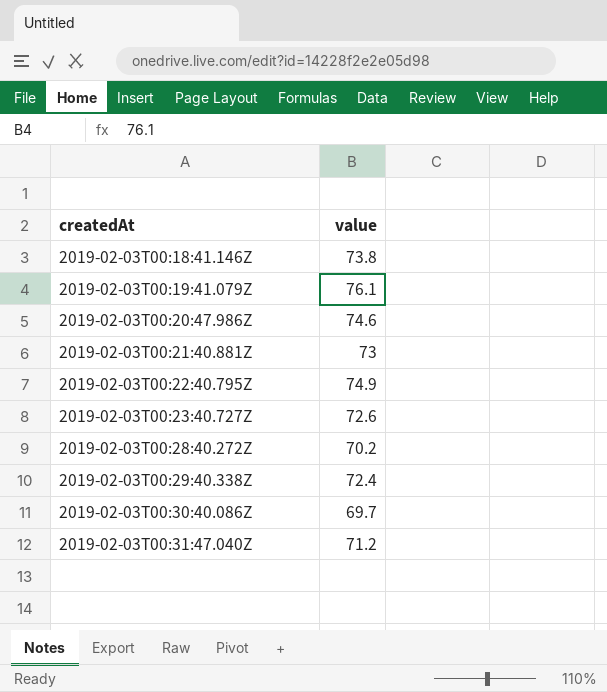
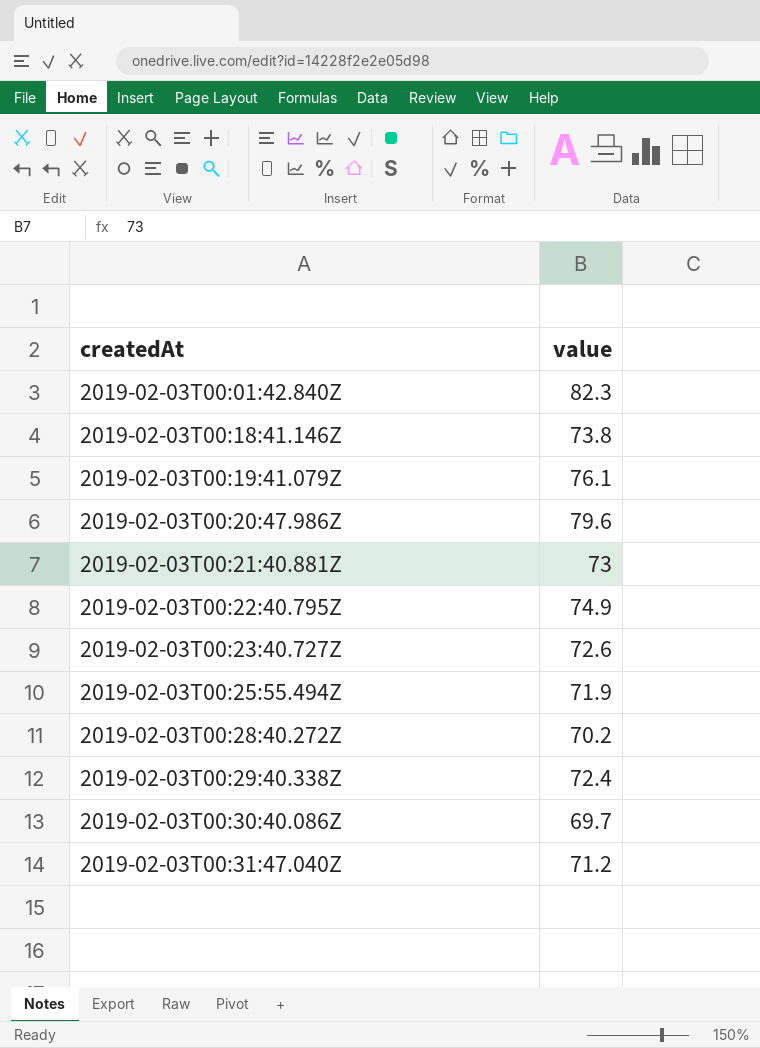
row 2019-02-03T00:01:42.840Z: none -> 82.3
2019-02-03T00:20:47.986Z | value: 74.6 -> 79.6
row 2019-02-03T00:25:55.494Z: none -> 71.9

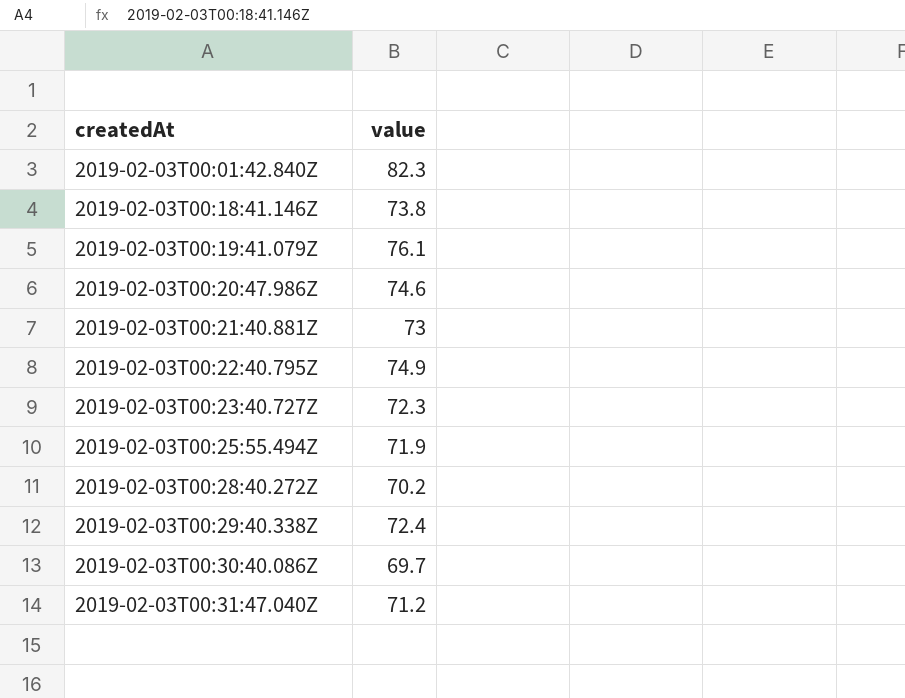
2019-02-03T00:20:47.986Z | value: 79.6 -> 74.6
2019-02-03T00:23:40.727Z | value: 72.6 -> 72.3

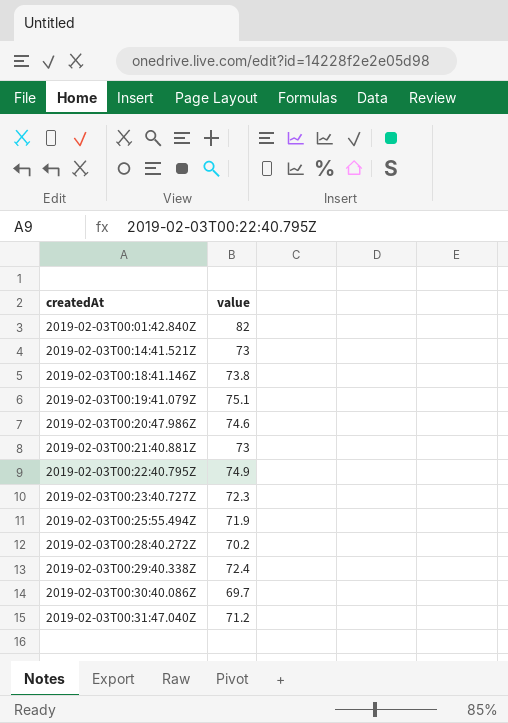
2019-02-03T00:01:42.840Z | value: 82.3 -> 82
row 2019-02-03T00:14:41.521Z: none -> 73
2019-02-03T00:19:41.079Z | value: 76.1 -> 75.1

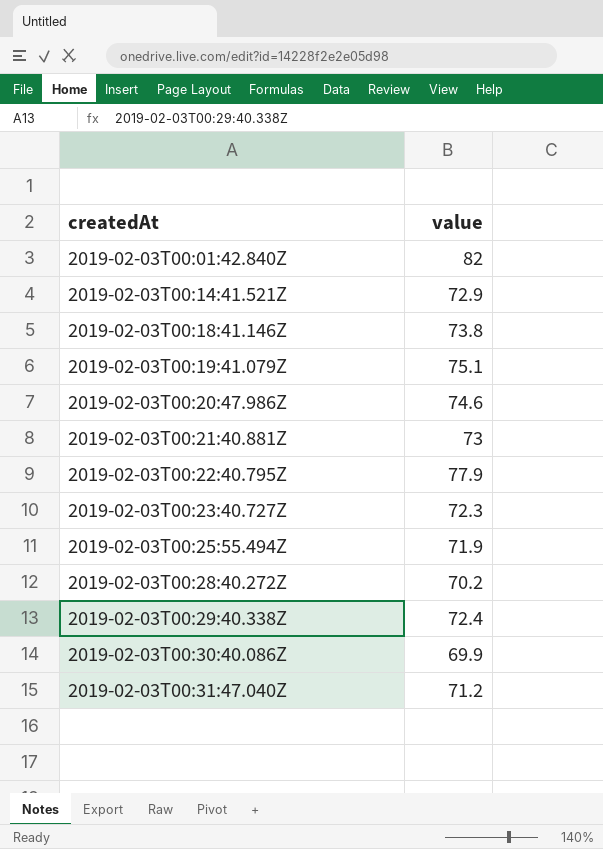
2019-02-03T00:14:41.521Z | value: 73 -> 72.9
2019-02-03T00:22:40.795Z | value: 74.9 -> 77.9
2019-02-03T00:30:40.086Z | value: 69.7 -> 69.9

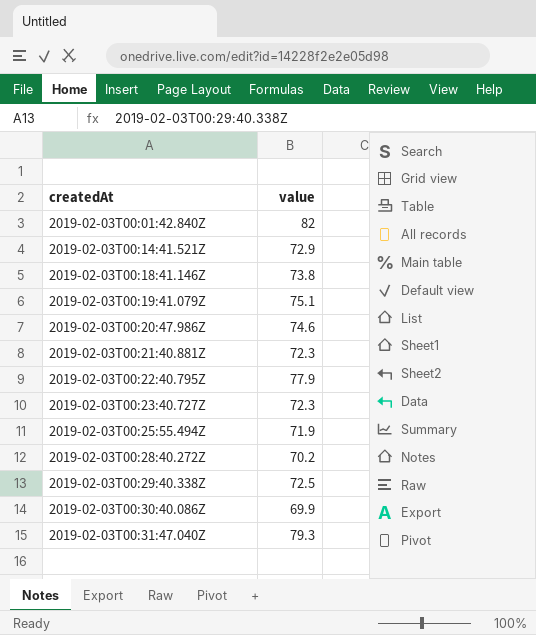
2019-02-03T00:21:40.881Z | value: 73 -> 72.3
2019-02-03T00:29:40.338Z | value: 72.4 -> 72.5
2019-02-03T00:31:47.040Z | value: 71.2 -> 79.3

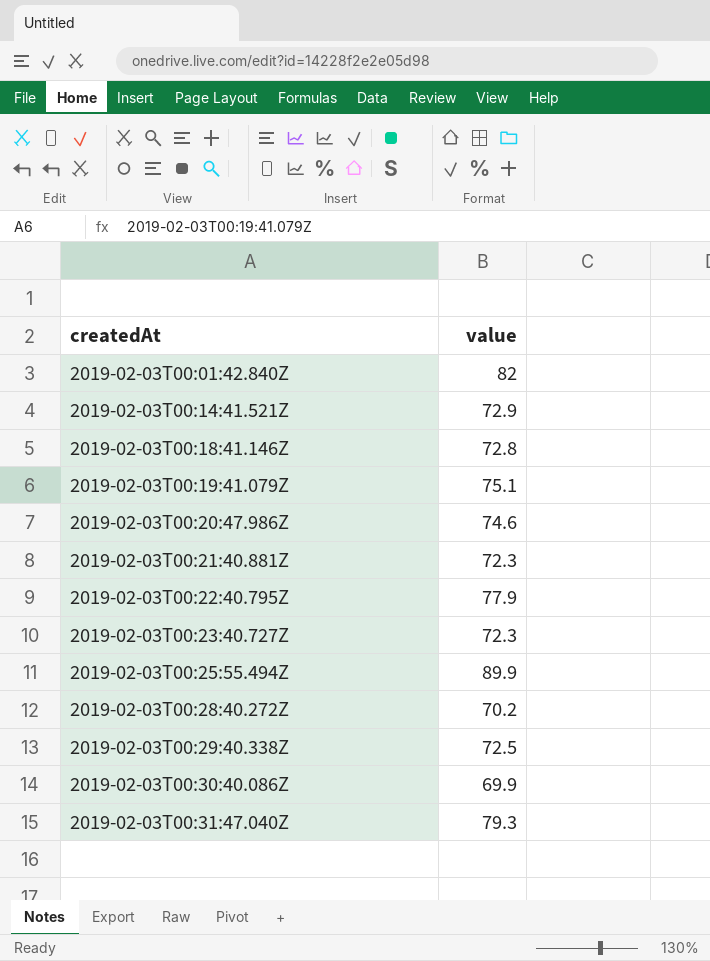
2019-02-03T00:18:41.146Z | value: 73.8 -> 72.8
2019-02-03T00:25:55.494Z | value: 71.9 -> 89.9

